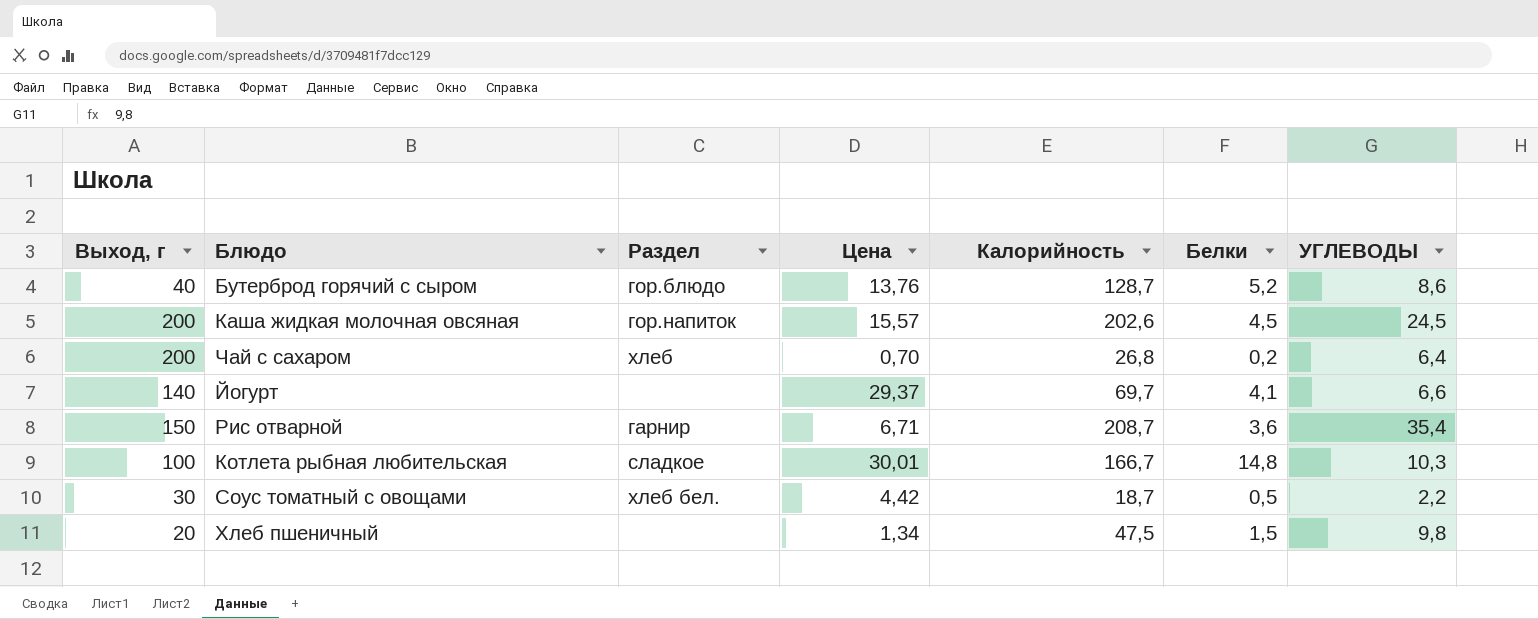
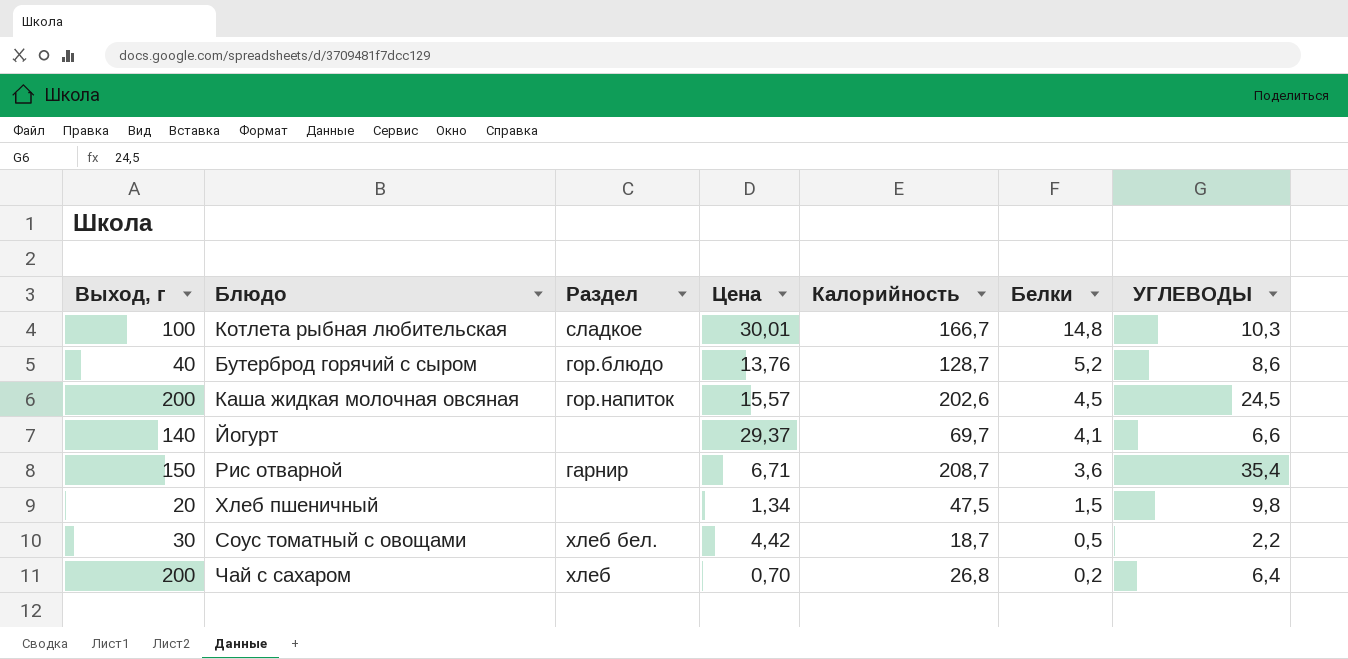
row order: none -> Белки descending

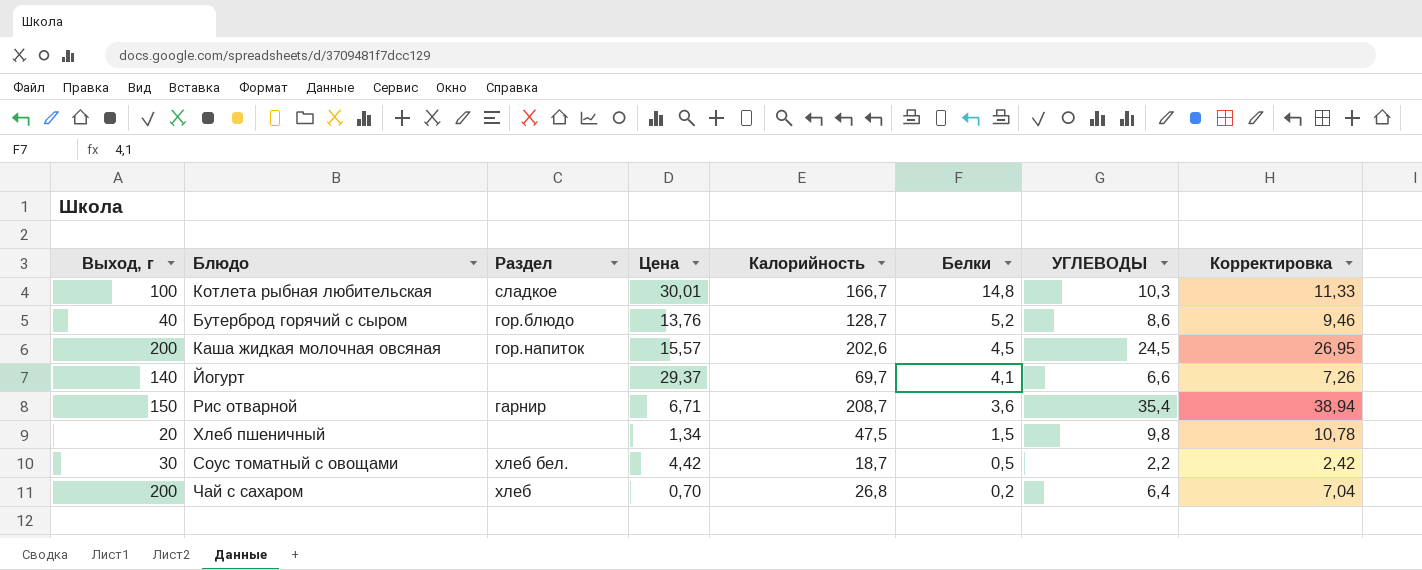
column Корректировка | formula: none -> [УГЛЕВОДЫ] * 1,1

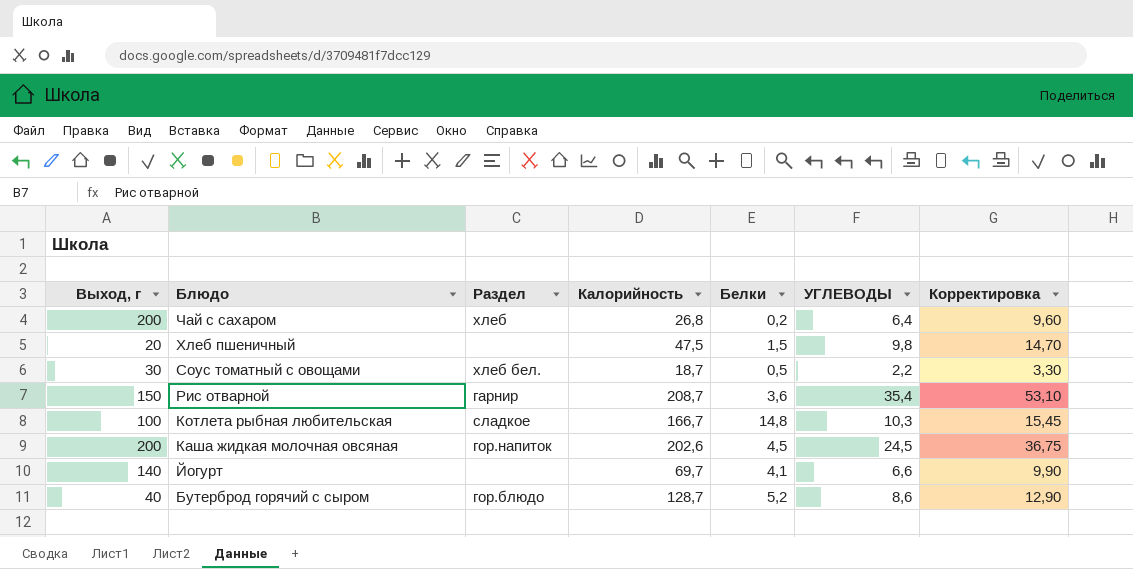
row order: Белки descending -> Блюдо descending
column Цена | position: 4 -> none
column Корректировка | formula: [УГЛЕВОДЫ] * 1,1 -> [УГЛЕВОДЫ] * 1,5

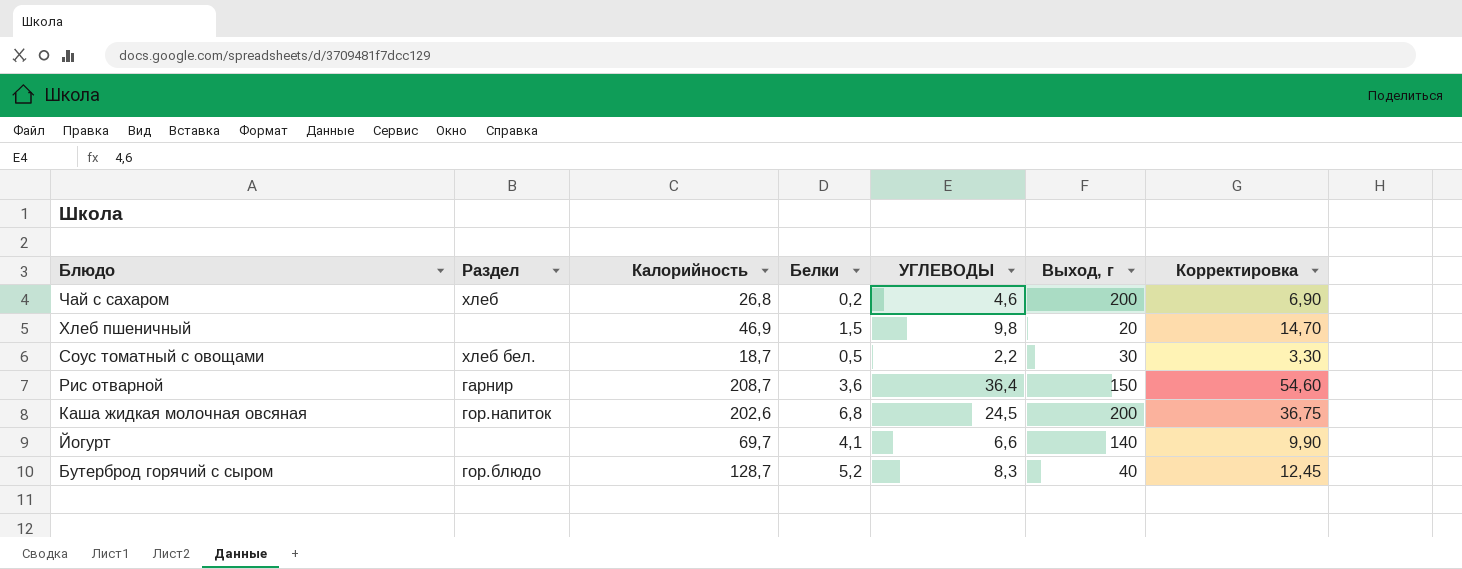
column Выход, г | position: 1 -> 6
row Котлета рыбная любительская: 100 | сладкое | 166,7 | 14,8 | 10,3 | 15,45 -> none
Чай с сахаром | УГЛЕВОДЫ: 6,4 -> 4,6
Чай с сахаром | Корректировка: 9,60 -> 6,90
Хлеб пшеничный | Калорийность: 47,5 -> 46,9
Рис отварной | УГЛЕВОДЫ: 35,4 -> 36,4
Рис отварной | Корректировка: 53,10 -> 54,60
Каша жидкая молочная овсяная | Белки: 4,5 -> 6,8
Бутерброд горячий с сыром | УГЛЕВОДЫ: 8,6 -> 8,3
Бутерброд горячий с сыром | Корректировка: 12,90 -> 12,45

